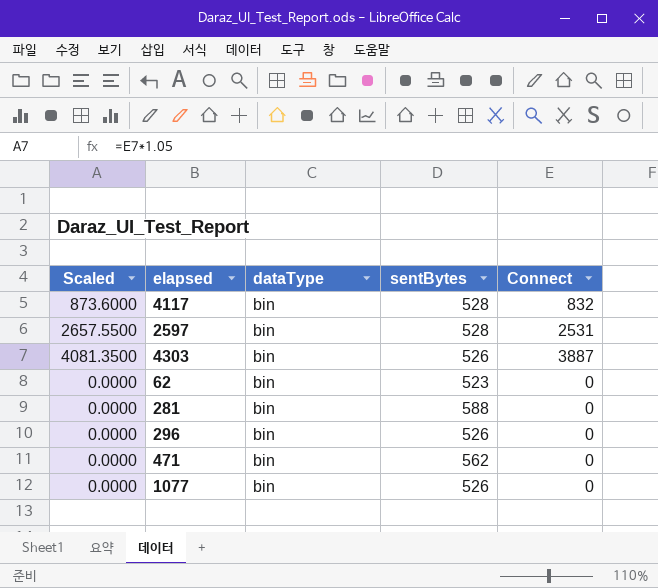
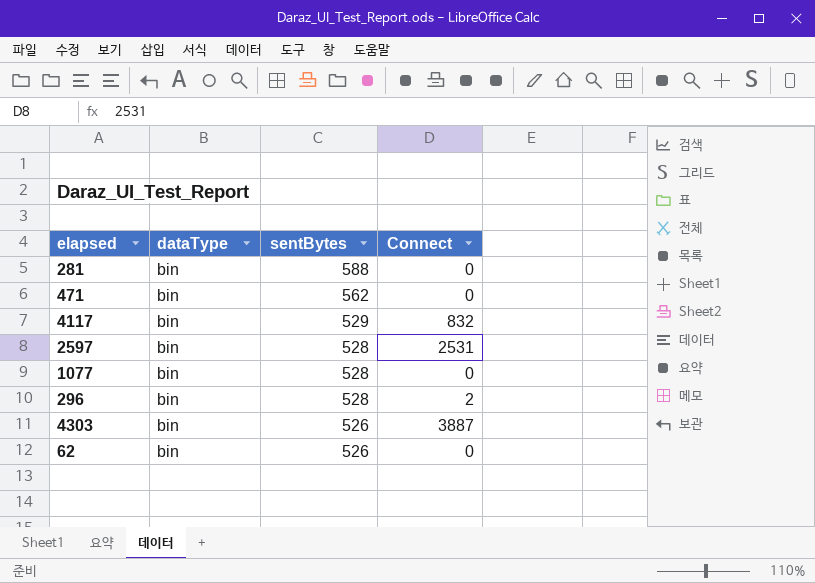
row order: none -> sentBytes descending
column Scaled | formula: [Connect] * 1.05 -> none
4117 | sentBytes: 528 -> 529
1077 | sentBytes: 526 -> 528
296 | sentBytes: 526 -> 528
296 | Connect: 0 -> 2
62 | sentBytes: 523 -> 526

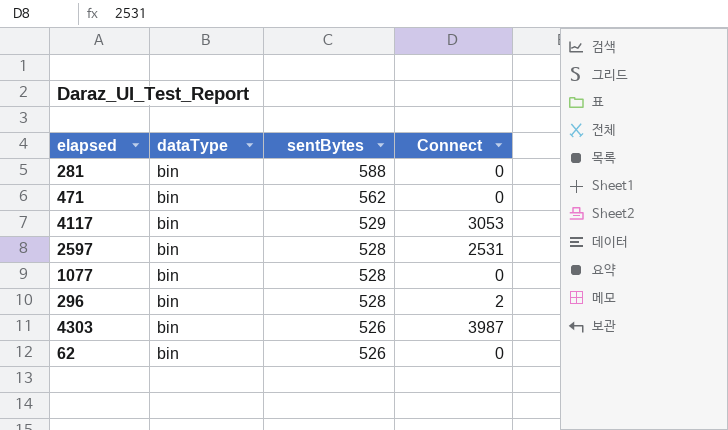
4117 | Connect: 832 -> 3053
4303 | Connect: 3887 -> 3987

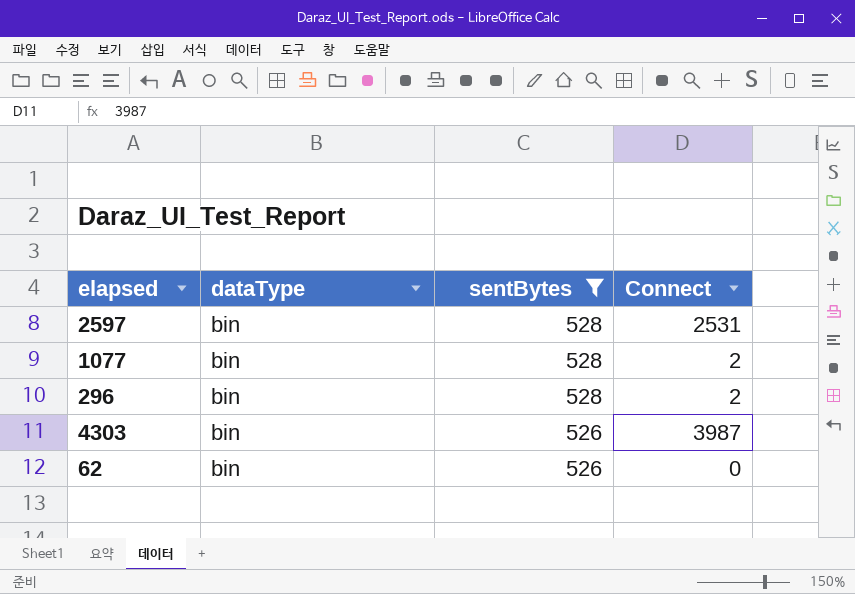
filter: none -> sentBytes <= 528
1077 | Connect: 0 -> 2

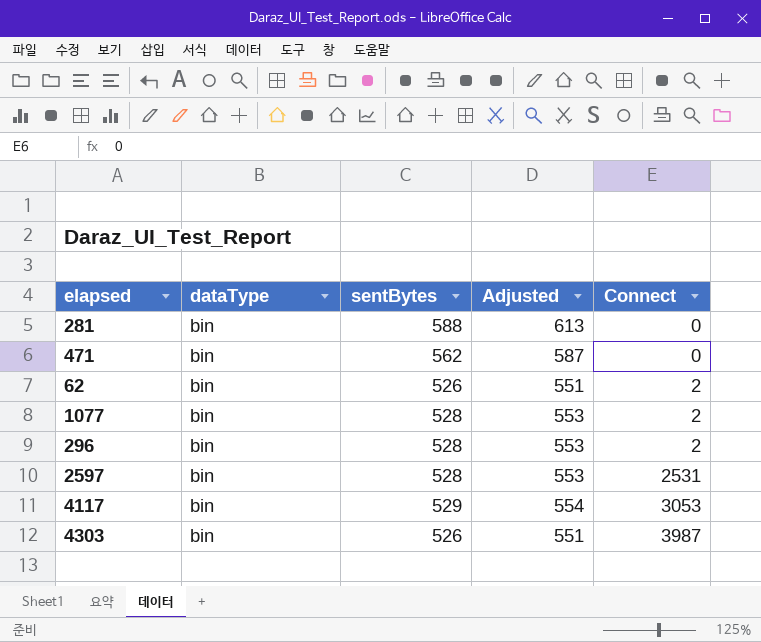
filter: sentBytes <= 528 -> none
row order: sentBytes descending -> Connect ascending
column Adjusted | formula: none -> [sentBytes] + 25
62 | Connect: 0 -> 2

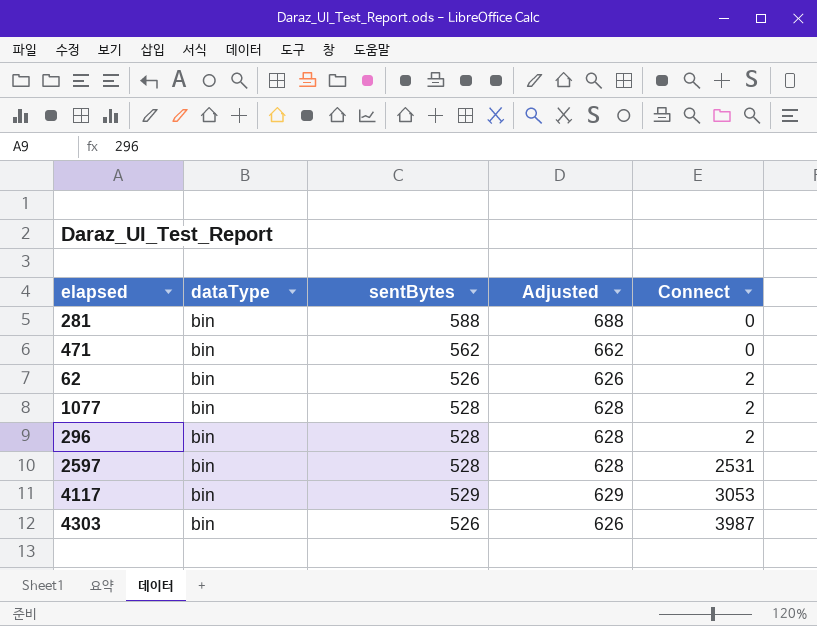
column Adjusted | formula: [sentBytes] + 25 -> [sentBytes] + 100

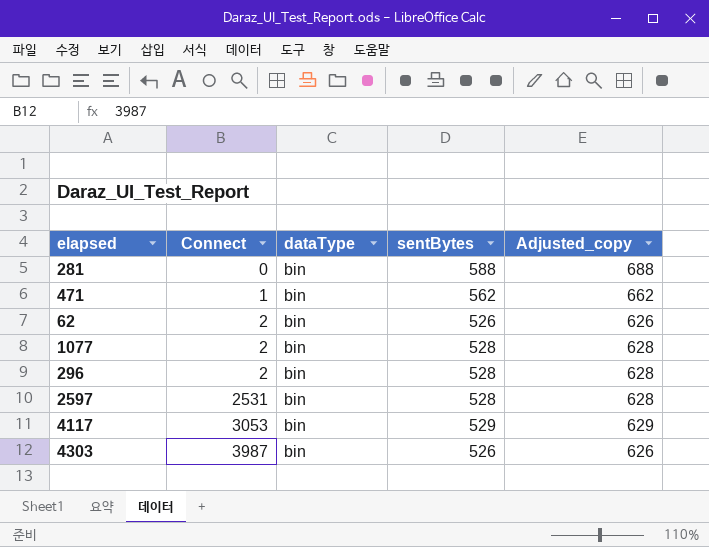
column Connect | position: 5 -> 2
column name: Adjusted -> Adjusted_copy
471 | Connect: 0 -> 1

